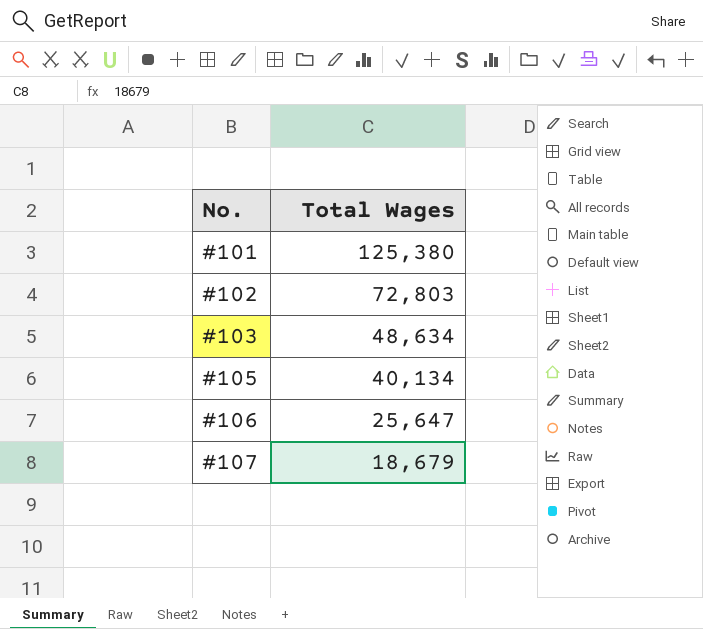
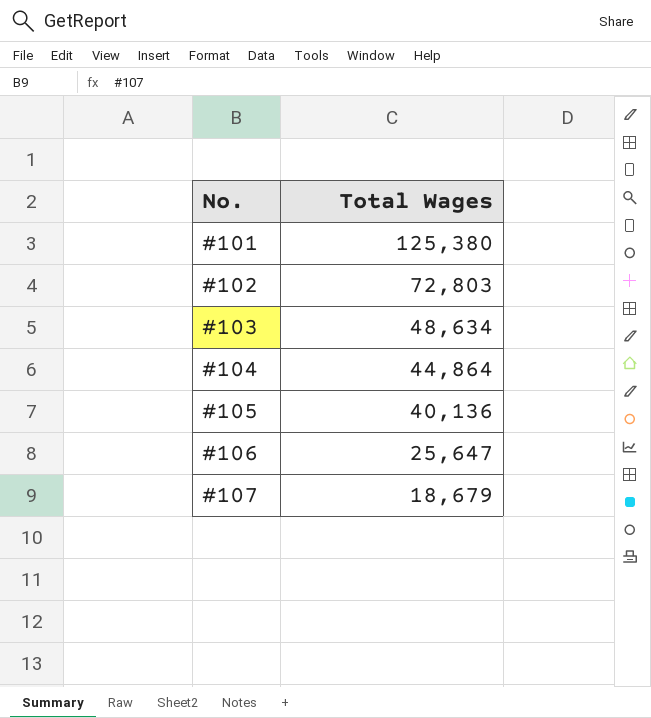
row #104: none -> 44,864
#105 | Total Wages: 40,134 -> 40,136

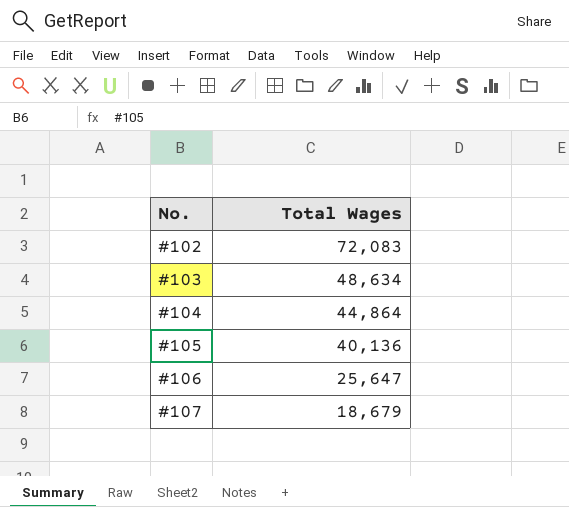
row #101: 125,380 -> none
#102 | Total Wages: 72,803 -> 72,083

